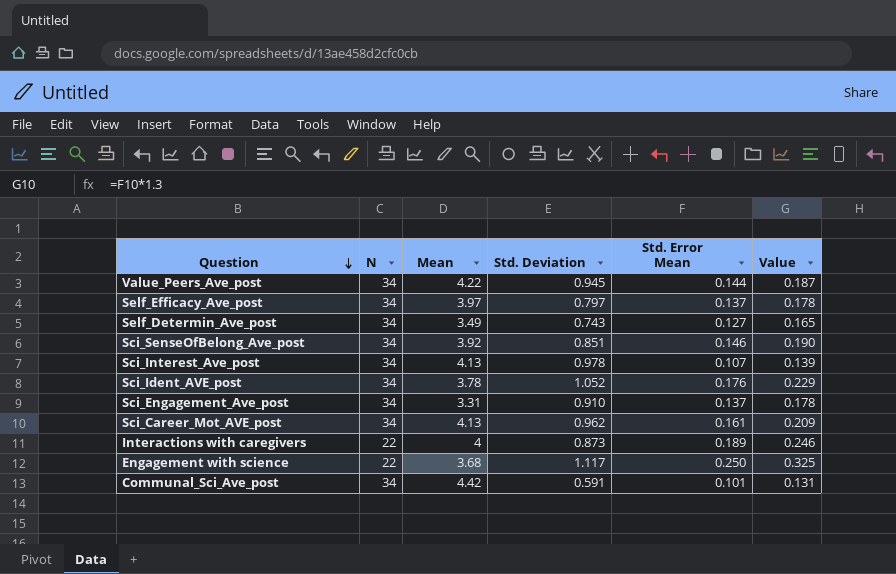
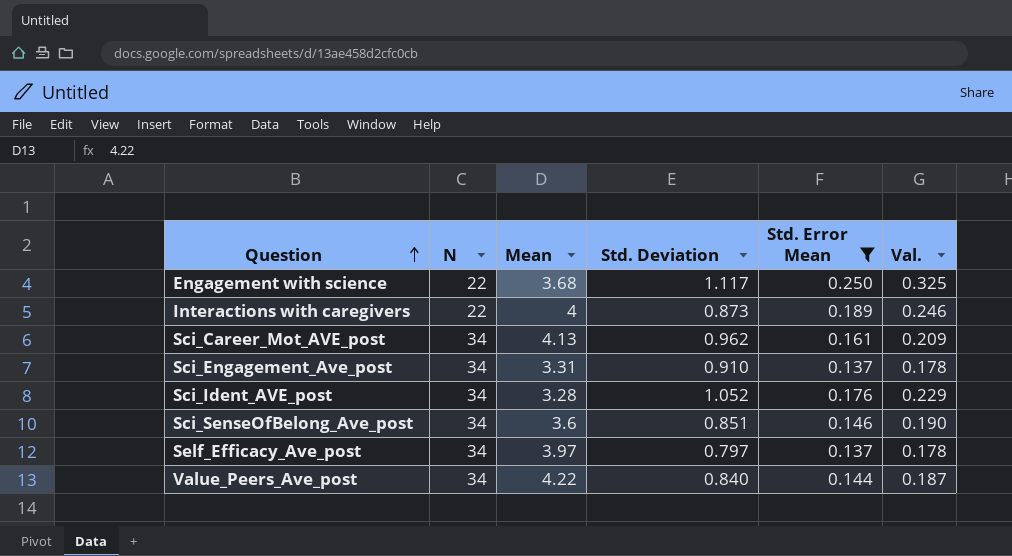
filter: none -> Std. Error Mean >= 0.137
row order: Question descending -> Question ascending
column name: Value -> Val.
Sci_Ident_AVE_post | Mean: 3.78 -> 3.28
Sci_SenseOfBelong_Ave_post | Mean: 3.92 -> 3.6
Value_Peers_Ave_post | Std. Deviation: 0.945 -> 0.840

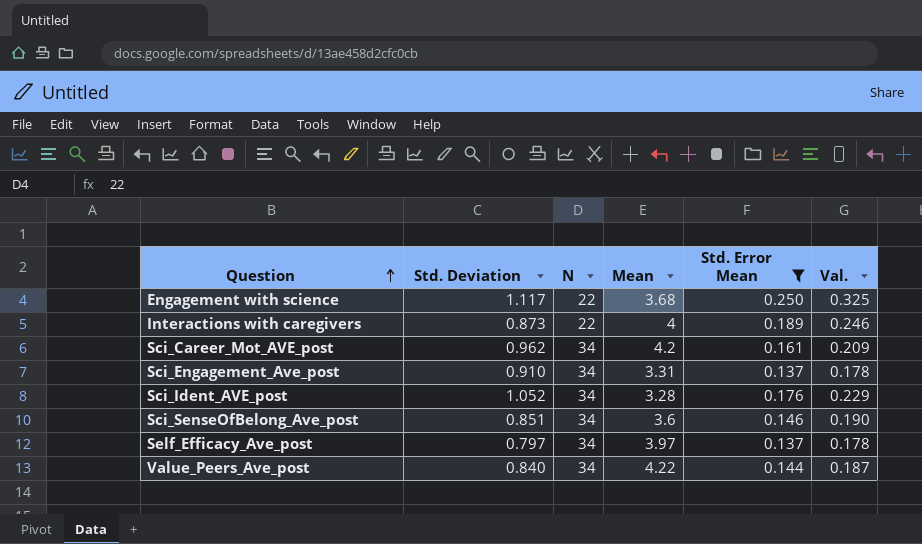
column Std. Deviation | position: 4 -> 2
Sci_Career_Mot_AVE_post | Mean: 4.13 -> 4.2

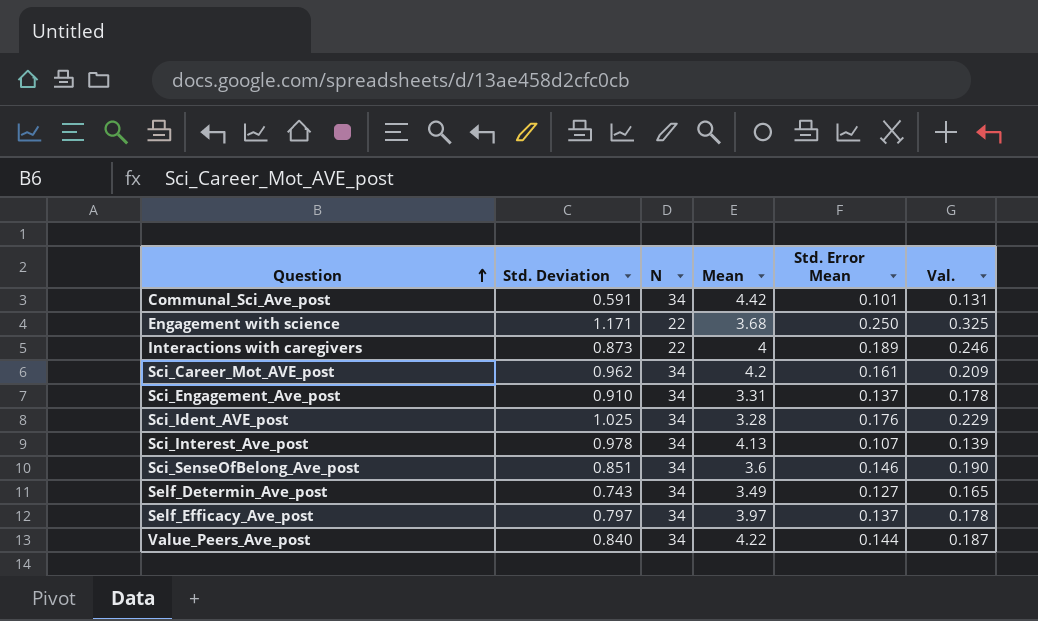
filter: Std. Error Mean >= 0.137 -> none
Engagement with science | Std. Deviation: 1.117 -> 1.171
Sci_Ident_AVE_post | Std. Deviation: 1.052 -> 1.025

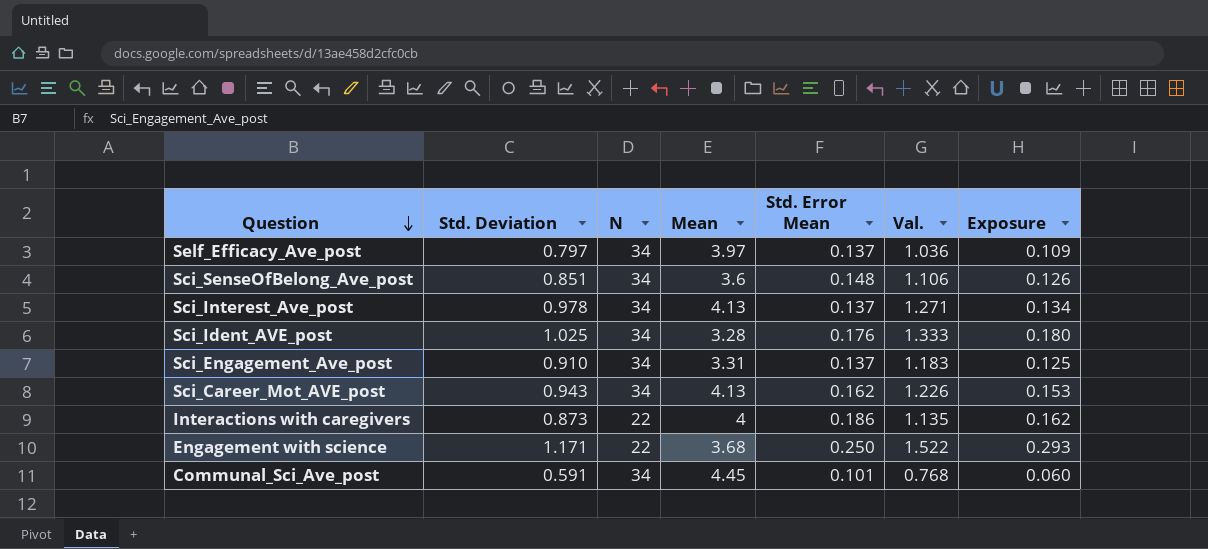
row order: Question ascending -> Question descending
column Val. | formula: [Std. Error Mean] * 1.3 -> [Std. Deviation] * 1.3
column Exposure | formula: none -> [Std. Deviation] * [Std. Error Mean]
row Self_Determin_Ave_post: 0.743 | 34 | 3.49 | 0.127 | 0.165 -> none
row Value_Peers_Ave_post: 0.840 | 34 | 4.22 | 0.144 | 0.187 -> none
Sci_SenseOfBelong_Ave_post | Std. Error Mean: 0.146 -> 0.148
Sci_Interest_Ave_post | Std. Error Mean: 0.107 -> 0.137
Sci_Career_Mot_AVE_post | Std. Deviation: 0.962 -> 0.943
Sci_Career_Mot_AVE_post | Mean: 4.2 -> 4.13
Sci_Career_Mot_AVE_post | Std. Error Mean: 0.161 -> 0.162
Interactions with caregivers | Std. Error Mean: 0.189 -> 0.186
Communal_Sci_Ave_post | Mean: 4.42 -> 4.45

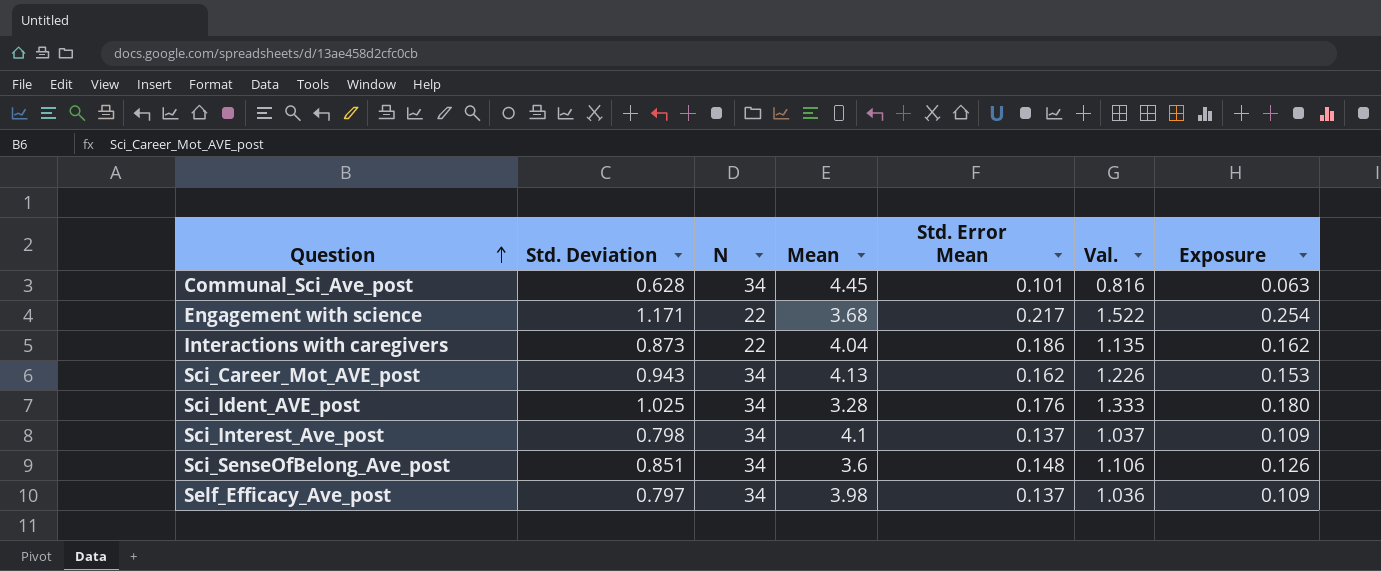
row order: Question descending -> Question ascending
row Sci_Engagement_Ave_post: 0.910 | 34 | 3.31 | 0.137 | 1.183 | 0.125 -> none
Communal_Sci_Ave_post | Std. Deviation: 0.591 -> 0.628
Communal_Sci_Ave_post | Val.: 0.768 -> 0.816
Communal_Sci_Ave_post | Exposure: 0.060 -> 0.063
Engagement with science | Std. Error Mean: 0.250 -> 0.217
Engagement with science | Exposure: 0.293 -> 0.254
Interactions with caregivers | Mean: 4 -> 4.04
Sci_Interest_Ave_post | Std. Deviation: 0.978 -> 0.798
Sci_Interest_Ave_post | Mean: 4.13 -> 4.1
Sci_Interest_Ave_post | Val.: 1.271 -> 1.037
Sci_Interest_Ave_post | Exposure: 0.134 -> 0.109
Self_Efficacy_Ave_post | Mean: 3.97 -> 3.98

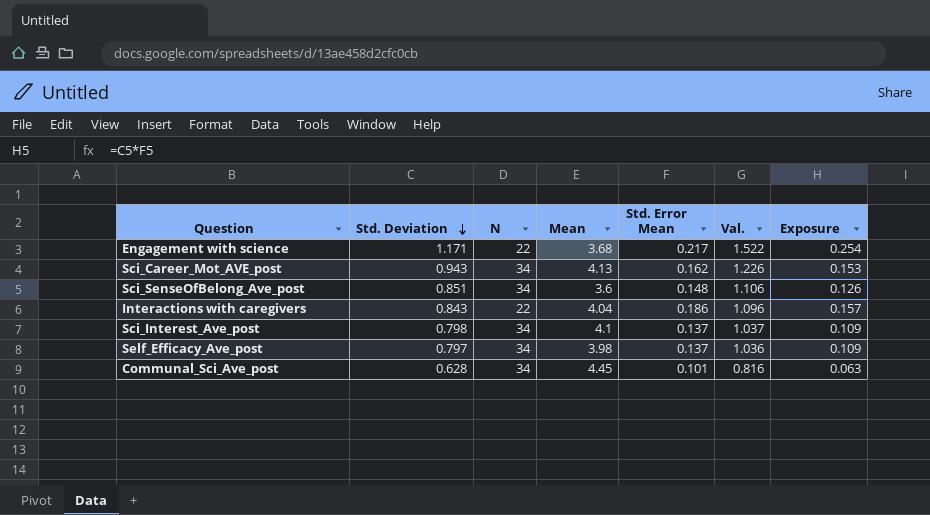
row order: Question ascending -> Std. Deviation descending
row Sci_Ident_AVE_post: 1.025 | 34 | 3.28 | 0.176 | 1.333 | 0.180 -> none
Interactions with caregivers | Std. Deviation: 0.873 -> 0.843
Interactions with caregivers | Val.: 1.135 -> 1.096
Interactions with caregivers | Exposure: 0.162 -> 0.157

